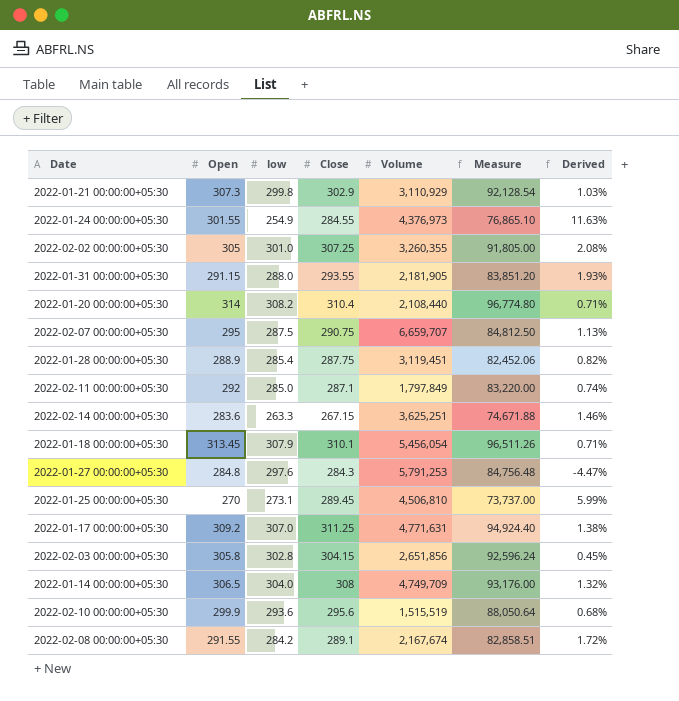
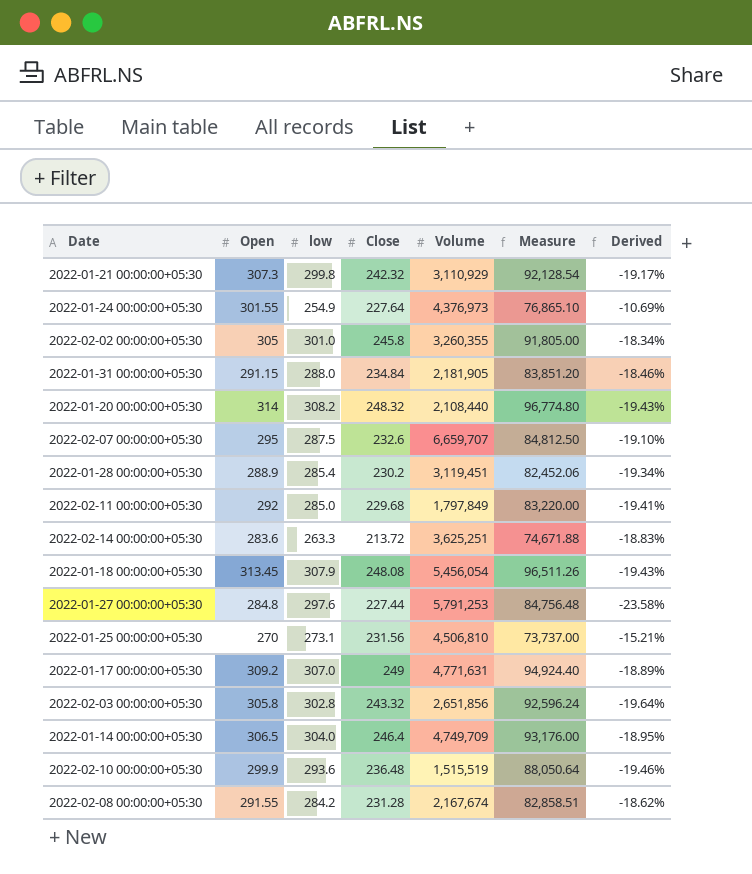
2022-01-21 00:00:00+05:30 | Close: 302.9 -> 242.32
2022-01-21 00:00:00+05:30 | Derived: 1.03% -> -19.17%
2022-01-24 00:00:00+05:30 | Close: 284.55 -> 227.64
2022-01-24 00:00:00+05:30 | Derived: 11.63% -> -10.69%
2022-02-02 00:00:00+05:30 | Close: 307.25 -> 245.8
2022-02-02 00:00:00+05:30 | Derived: 2.08% -> -18.34%
2022-01-31 00:00:00+05:30 | Close: 293.55 -> 234.84
2022-01-31 00:00:00+05:30 | Derived: 1.93% -> -18.46%
2022-01-20 00:00:00+05:30 | Close: 310.4 -> 248.32
2022-01-20 00:00:00+05:30 | Derived: 0.71% -> -19.43%
2022-02-07 00:00:00+05:30 | Close: 290.75 -> 232.6
2022-02-07 00:00:00+05:30 | Derived: 1.13% -> -19.10%
2022-01-28 00:00:00+05:30 | Close: 287.75 -> 230.2
2022-01-28 00:00:00+05:30 | Derived: 0.82% -> -19.34%
2022-02-11 00:00:00+05:30 | Close: 287.1 -> 229.68
2022-02-11 00:00:00+05:30 | Derived: 0.74% -> -19.41%
2022-02-14 00:00:00+05:30 | Close: 267.15 -> 213.72
2022-02-14 00:00:00+05:30 | Derived: 1.46% -> -18.83%
2022-01-18 00:00:00+05:30 | Close: 310.1 -> 248.08
2022-01-18 00:00:00+05:30 | Derived: 0.71% -> -19.43%
2022-01-27 00:00:00+05:30 | Close: 284.3 -> 227.44
2022-01-27 00:00:00+05:30 | Derived: -4.47% -> -23.58%
2022-01-25 00:00:00+05:30 | Close: 289.45 -> 231.56
2022-01-25 00:00:00+05:30 | Derived: 5.99% -> -15.21%
2022-01-17 00:00:00+05:30 | Close: 311.25 -> 249
2022-01-17 00:00:00+05:30 | Derived: 1.38% -> -18.89%
2022-02-03 00:00:00+05:30 | Close: 304.15 -> 243.32
2022-02-03 00:00:00+05:30 | Derived: 0.45% -> -19.64%
2022-01-14 00:00:00+05:30 | Close: 308 -> 246.4
2022-01-14 00:00:00+05:30 | Derived: 1.32% -> -18.95%
2022-02-10 00:00:00+05:30 | Close: 295.6 -> 236.48
2022-02-10 00:00:00+05:30 | Derived: 0.68% -> -19.46%
2022-02-08 00:00:00+05:30 | Close: 289.1 -> 231.28
2022-02-08 00:00:00+05:30 | Derived: 1.72% -> -18.62%

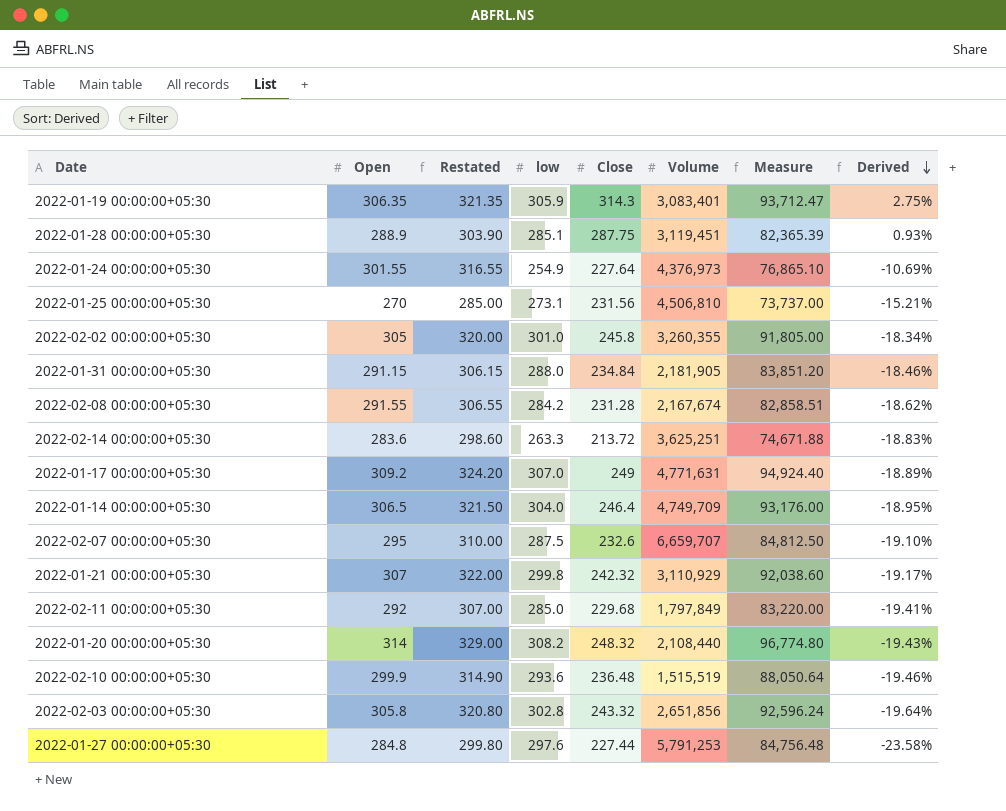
row order: none -> Derived descending
column Restated | formula: none -> [Open] + 15
row 2022-01-18 00:00:00+05:30: 313.45 | 307.9 | 248.08 | 5,456,054 | 96,511.26 | -19.43% -> none
row 2022-01-19 00:00:00+05:30: none -> 306.35 | 321.35 | 305.9 | 314.3 | 3,083,401 | 93,712.47 | 2.75%
2022-01-28 00:00:00+05:30 | low: 285.4 -> 285.1
2022-01-28 00:00:00+05:30 | Close: 230.2 -> 287.75
2022-01-28 00:00:00+05:30 | Measure: 82,452.06 -> 82,365.39
2022-01-28 00:00:00+05:30 | Derived: -19.34% -> 0.93%
2022-01-21 00:00:00+05:30 | Open: 307.3 -> 307
2022-01-21 00:00:00+05:30 | Measure: 92,128.54 -> 92,038.60

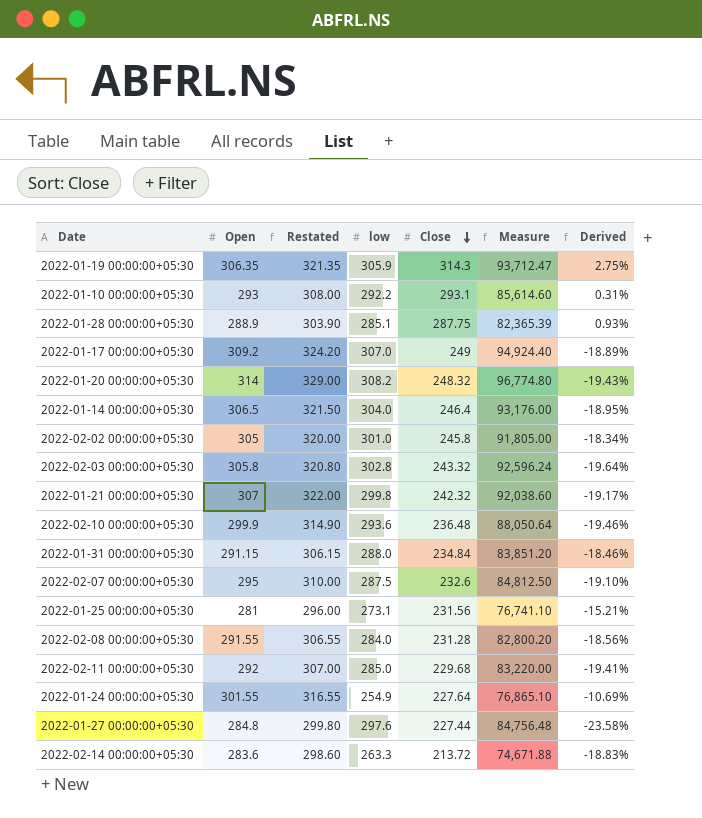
row order: Derived descending -> Close descending
column Volume | position: 6 -> none
row 2022-01-10 00:00:00+05:30: none -> 293 | 308.00 | 292.2 | 293.1 | 85,614.60 | 0.31%
2022-01-25 00:00:00+05:30 | Open: 270 -> 281
2022-01-25 00:00:00+05:30 | Restated: 285.00 -> 296.00
2022-01-25 00:00:00+05:30 | Measure: 73,737.00 -> 76,741.10
2022-02-08 00:00:00+05:30 | low: 284.2 -> 284.0
2022-02-08 00:00:00+05:30 | Measure: 82,858.51 -> 82,800.20
2022-02-08 00:00:00+05:30 | Derived: -18.62% -> -18.56%

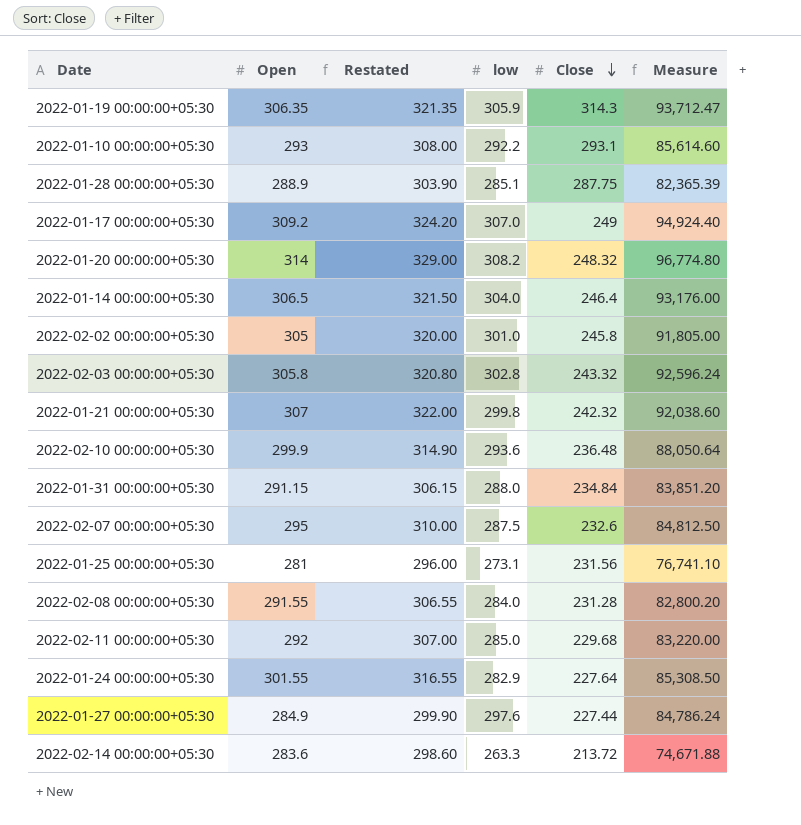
column Derived | formula: ([Close] - [low]) / [low] -> none
2022-01-24 00:00:00+05:30 | low: 254.9 -> 282.9
2022-01-24 00:00:00+05:30 | Measure: 76,865.10 -> 85,308.50
2022-01-27 00:00:00+05:30 | Open: 284.8 -> 284.9
2022-01-27 00:00:00+05:30 | Restated: 299.80 -> 299.90
2022-01-27 00:00:00+05:30 | Measure: 84,756.48 -> 84,786.24

